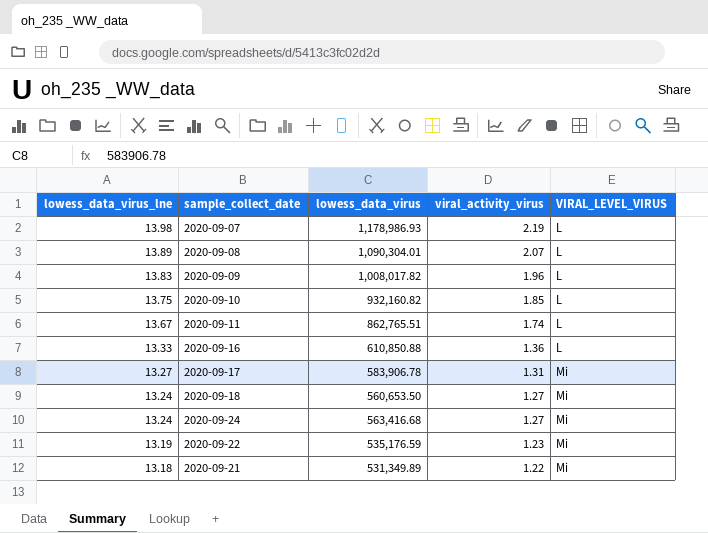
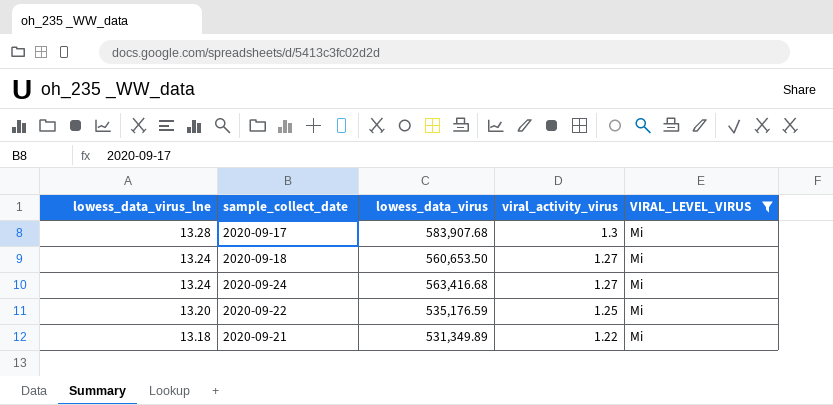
filter: none -> VIRAL_LEVEL_VIRUS = Mi
2020-09-17 | lowess_data_virus_lne: 13.27 -> 13.28
2020-09-17 | lowess_data_virus: 583,906.78 -> 583,907.68
2020-09-17 | viral_activity_virus: 1.31 -> 1.3
2020-09-22 | lowess_data_virus_lne: 13.19 -> 13.20
2020-09-22 | viral_activity_virus: 1.23 -> 1.25

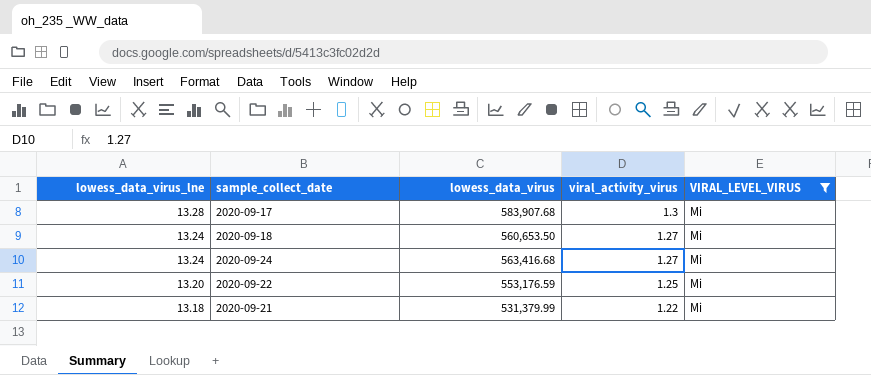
2020-09-22 | lowess_data_virus: 535,176.59 -> 553,176.59
2020-09-21 | lowess_data_virus: 531,349.89 -> 531,379.99

